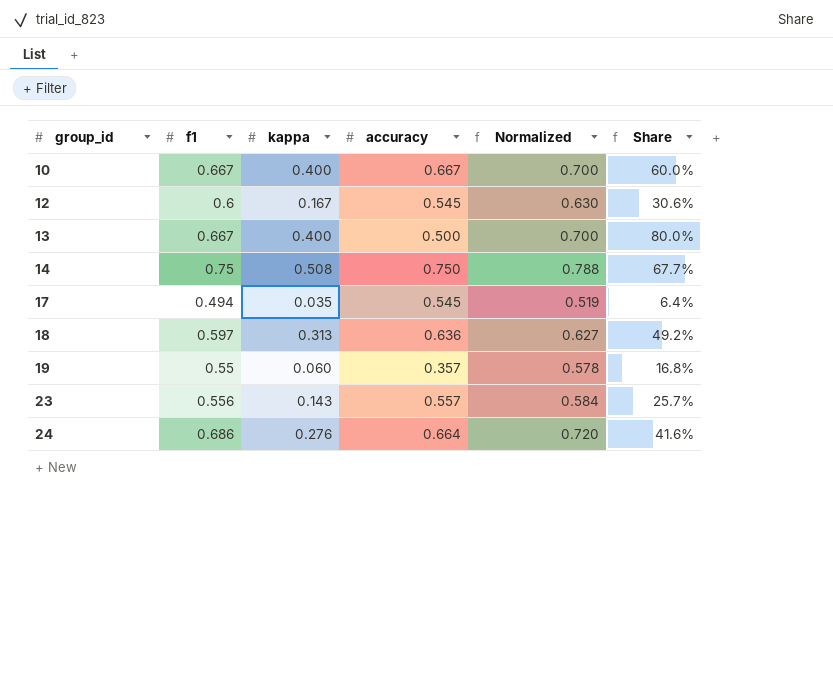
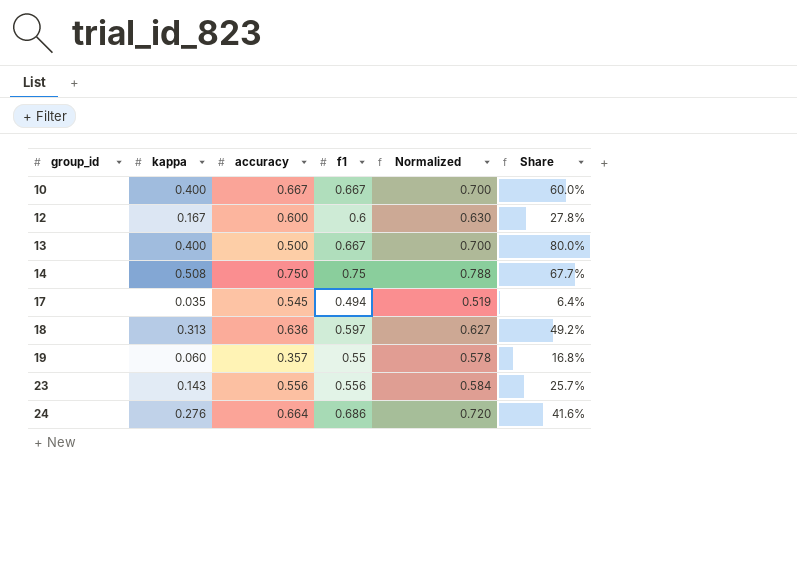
column f1 | position: 2 -> 4
12 | accuracy: 0.545 -> 0.600
12 | Share: 30.6% -> 27.8%
23 | accuracy: 0.557 -> 0.556

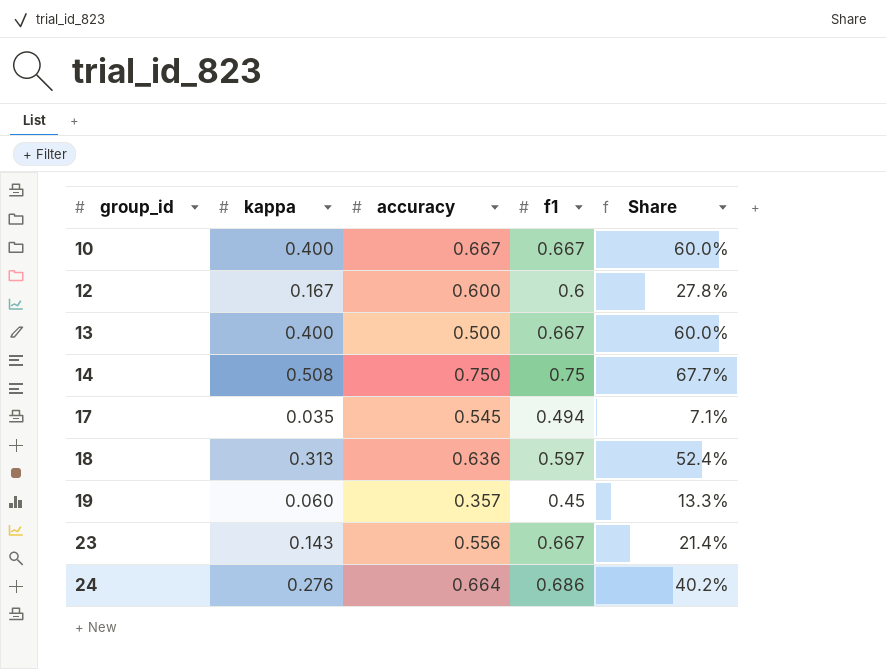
column Normalized | formula: [f1] * 1.05 -> none
column Share | formula: [kappa] / [accuracy] -> [kappa] / [f1]
19 | f1: 0.55 -> 0.45
23 | f1: 0.556 -> 0.667

